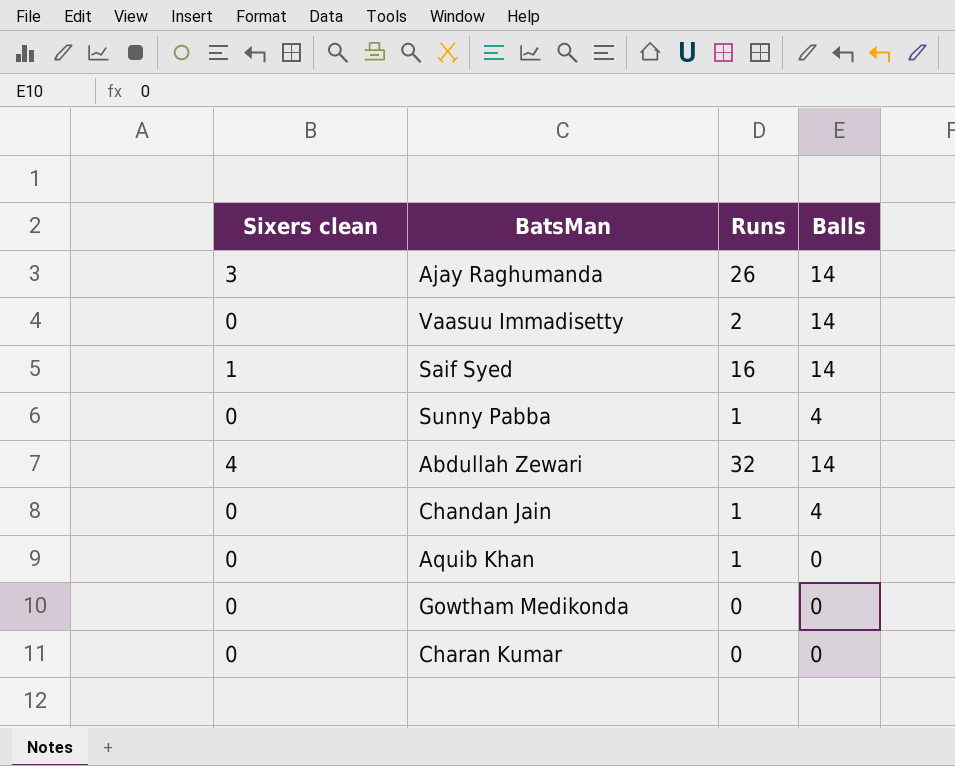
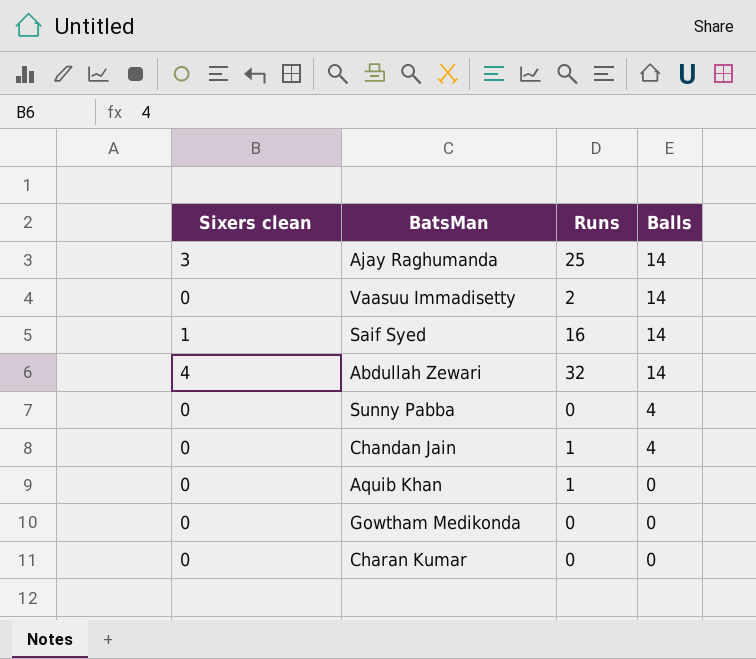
row order: none -> Balls descending
Ajay Raghumanda | Runs: 26 -> 25
Sunny Pabba | Runs: 1 -> 0

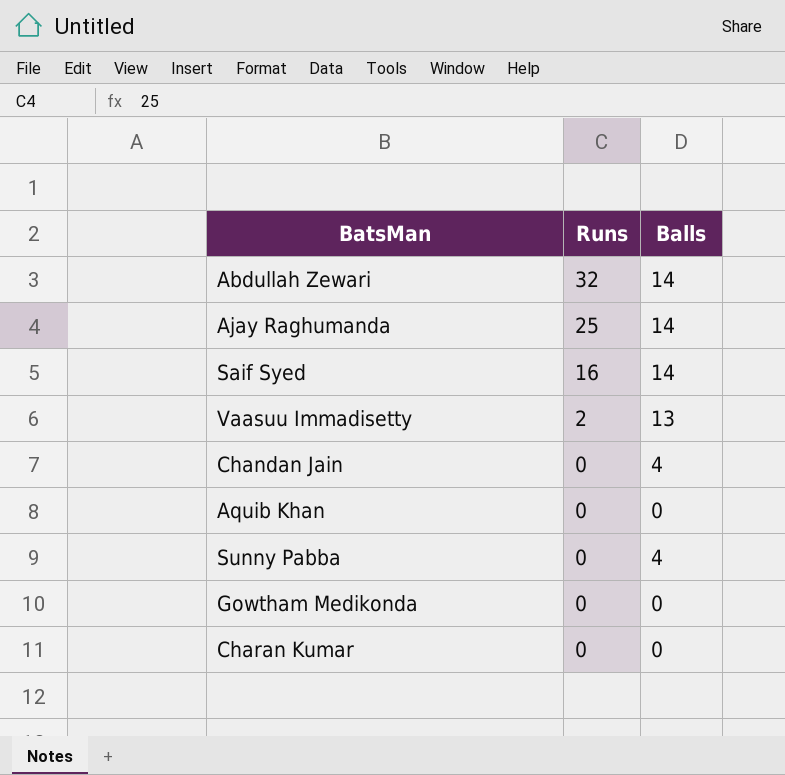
row order: Balls descending -> Runs descending
column Sixers clean | position: 1 -> none
Vaasuu Immadisetty | Balls: 14 -> 13
Chandan Jain | Runs: 1 -> 0
Aquib Khan | Runs: 1 -> 0

